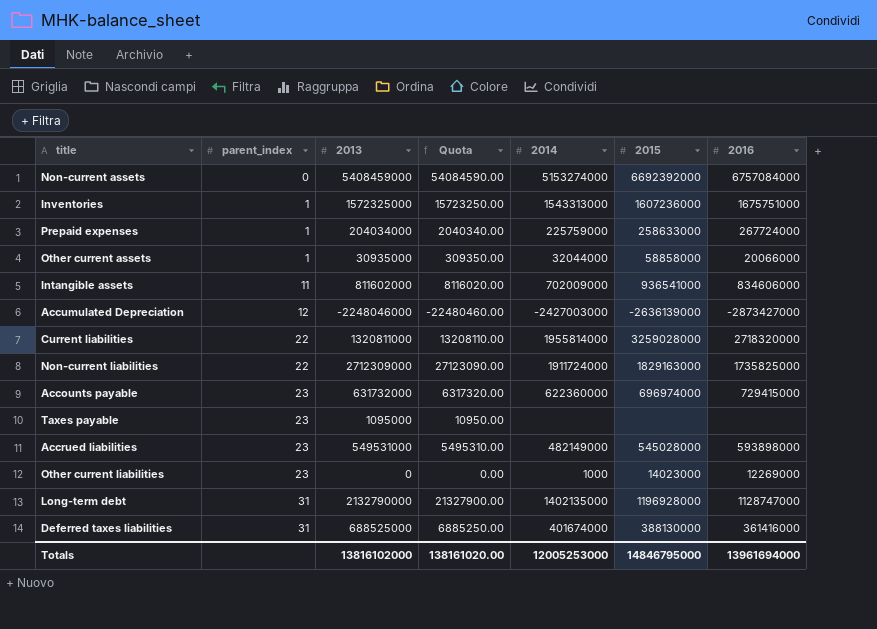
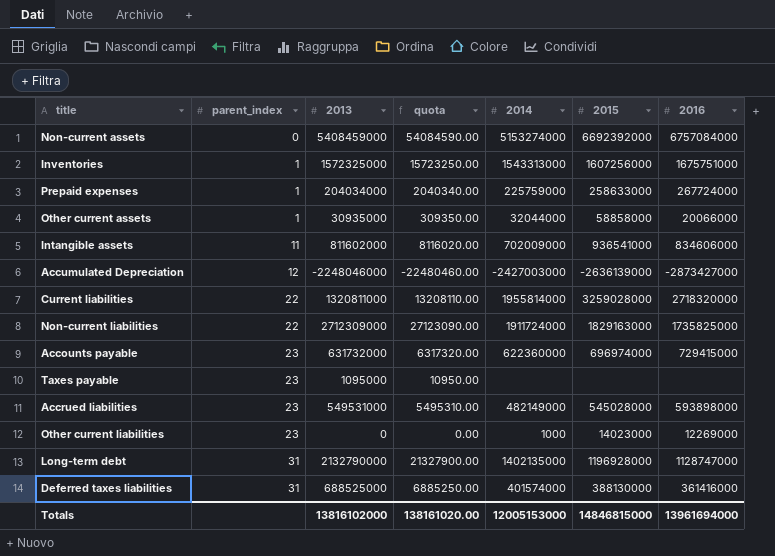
column name: Quota -> quota
Inventories | 2015: 1607236000 -> 1607256000
Deferred taxes liabilities | 2014: 401674000 -> 401574000
Totals | 2014: 12005253000 -> 12005153000
Totals | 2015: 14846795000 -> 14846815000

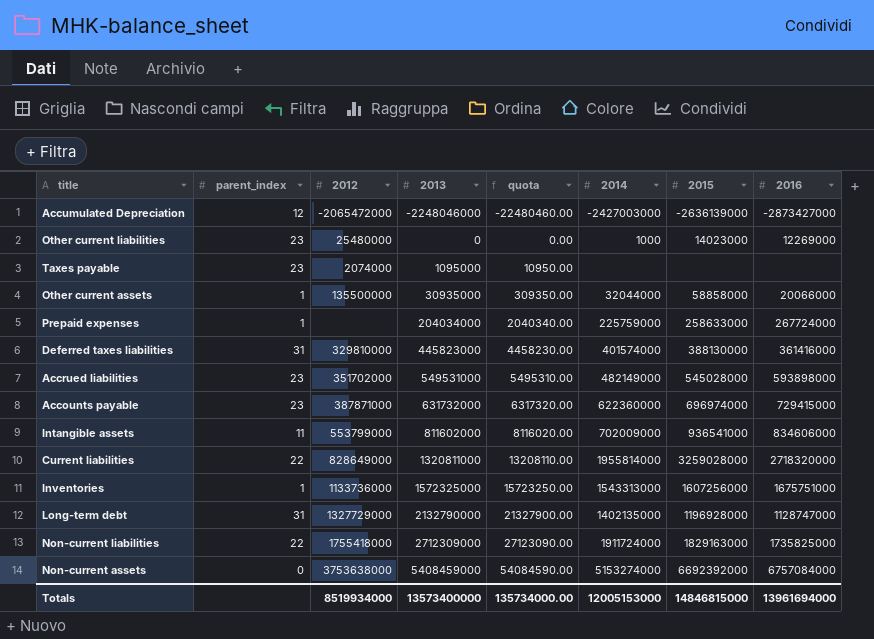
row order: parent_index ascending -> 2013 ascending
column 2012 | position: none -> 3
Deferred taxes liabilities | 2013: 688525000 -> 445823000
Deferred taxes liabilities | quota: 6885250.00 -> 4458230.00
Totals | 2013: 13816102000 -> 13573400000
Totals | quota: 138161020.00 -> 135734000.00

